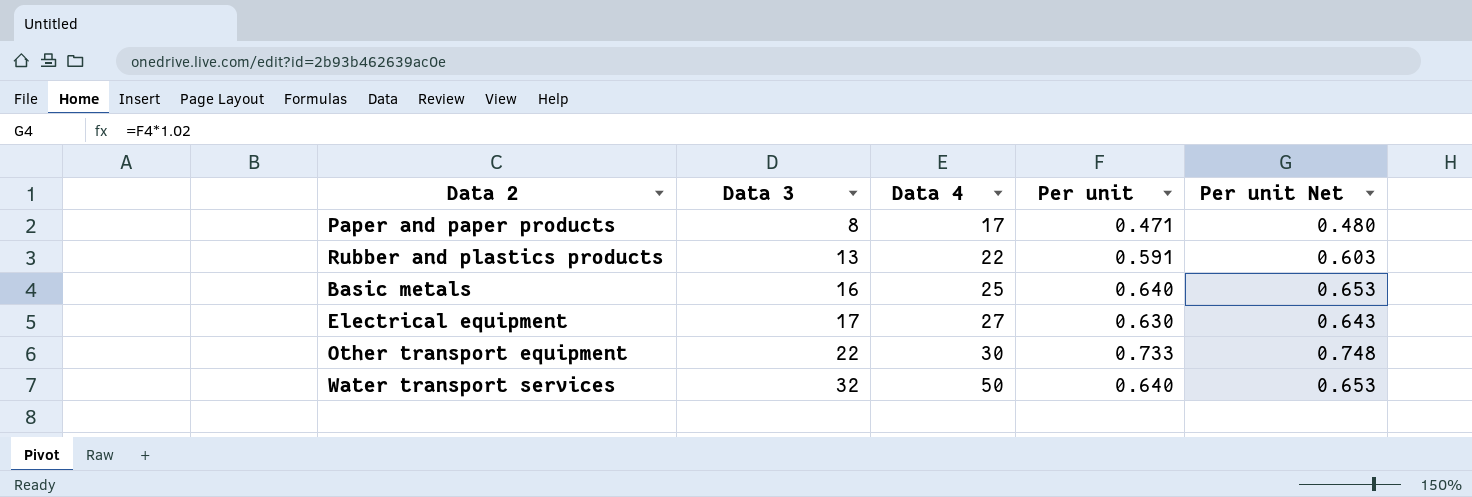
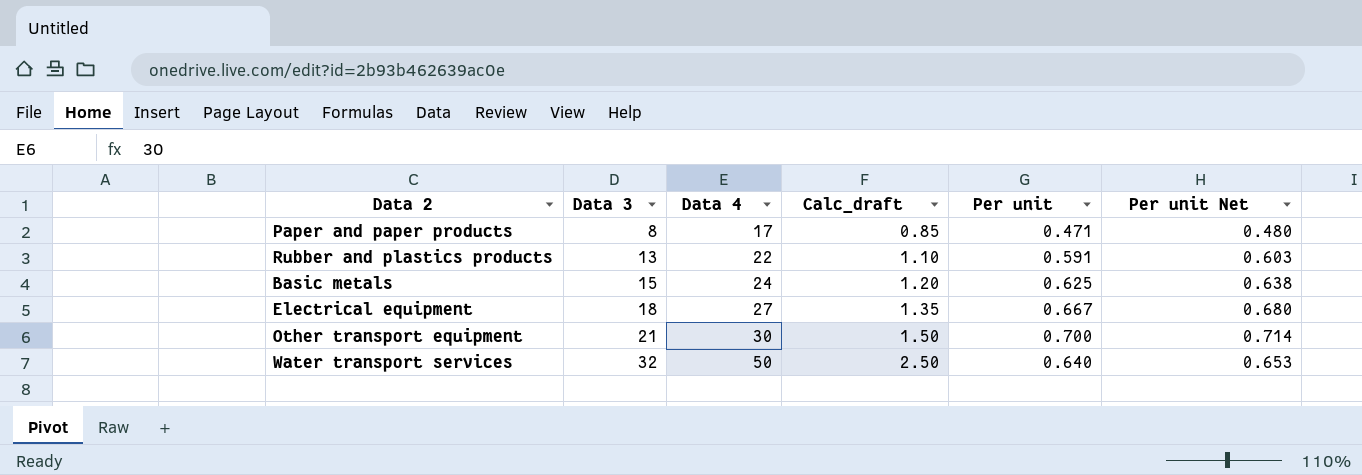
column Calc_draft | formula: none -> [Data 4] * 0.05
Basic metals | Data 3: 16 -> 15
Basic metals | Data 4: 25 -> 24
Basic metals | Per unit: 0.640 -> 0.625
Basic metals | Per unit Net: 0.653 -> 0.638
Electrical equipment | Data 3: 17 -> 18
Electrical equipment | Per unit: 0.630 -> 0.667
Electrical equipment | Per unit Net: 0.643 -> 0.680
Other transport equipment | Data 3: 22 -> 21
Other transport equipment | Per unit: 0.733 -> 0.700
Other transport equipment | Per unit Net: 0.748 -> 0.714

